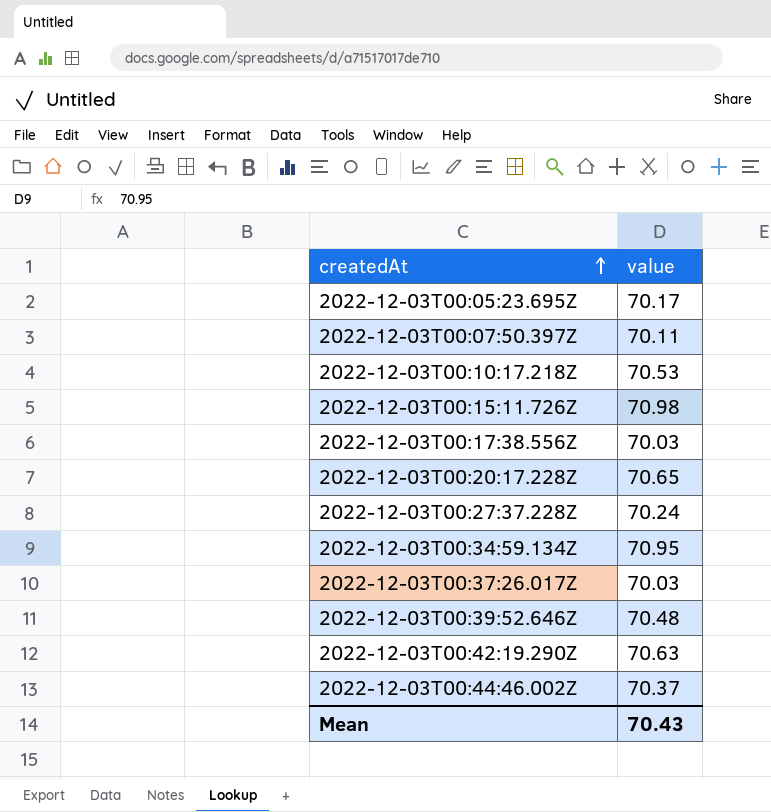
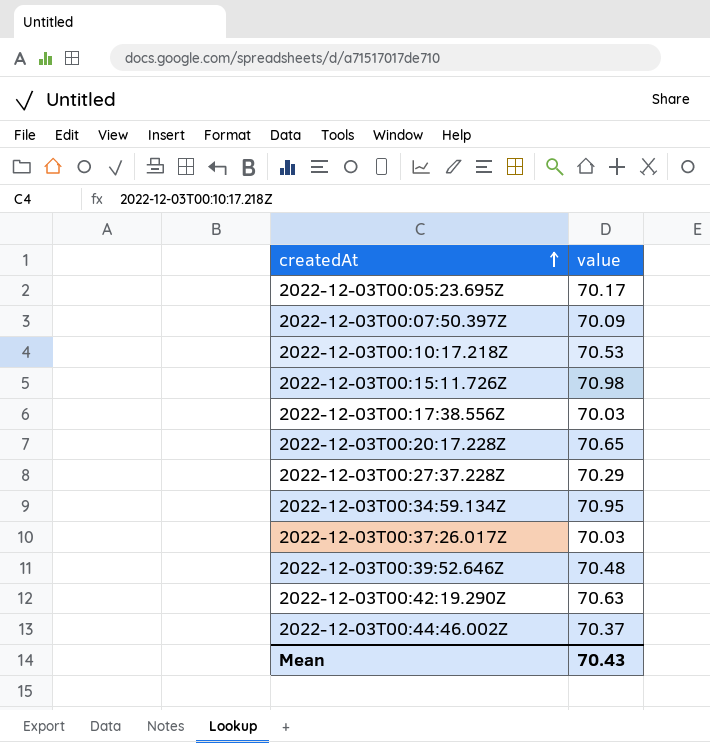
2022-12-03T00:07:50.397Z | value: 70.11 -> 70.09
2022-12-03T00:27:37.228Z | value: 70.24 -> 70.29

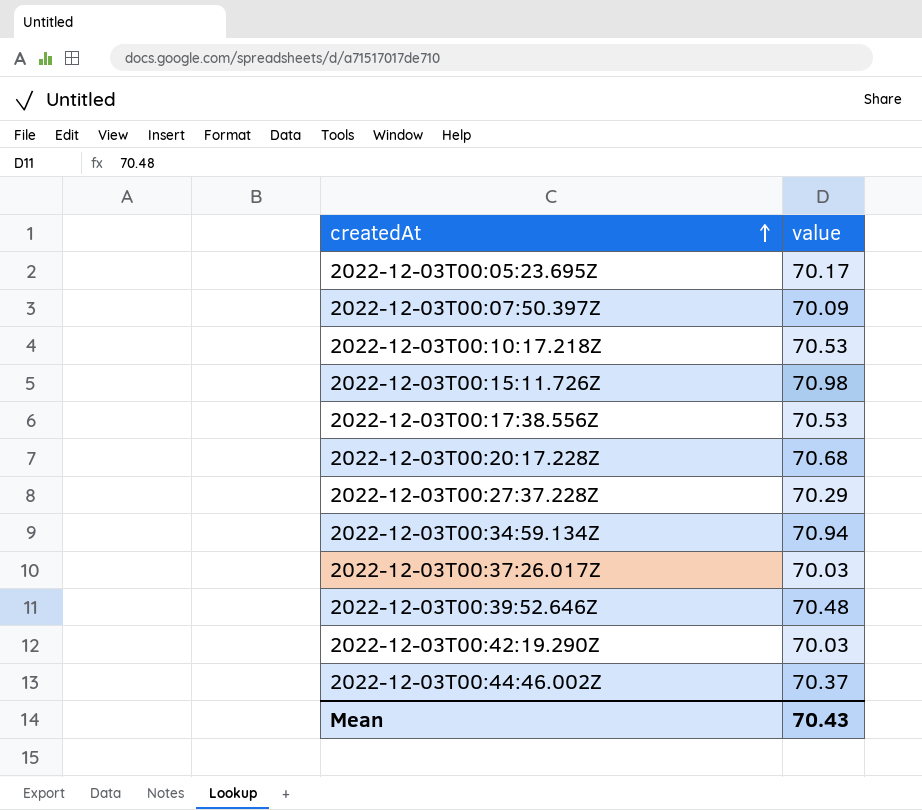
2022-12-03T00:17:38.556Z | value: 70.03 -> 70.53
2022-12-03T00:20:17.228Z | value: 70.65 -> 70.68
2022-12-03T00:34:59.134Z | value: 70.95 -> 70.94
2022-12-03T00:42:19.290Z | value: 70.63 -> 70.03

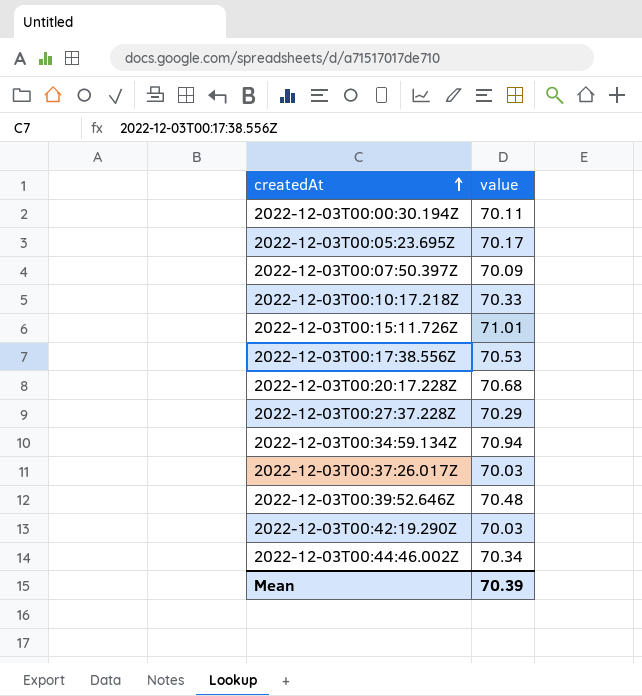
row 2022-12-03T00:00:30.194Z: none -> 70.11
2022-12-03T00:10:17.218Z | value: 70.53 -> 70.33
2022-12-03T00:15:11.726Z | value: 70.98 -> 71.01
2022-12-03T00:44:46.002Z | value: 70.37 -> 70.34
Mean | value: 70.43 -> 70.39

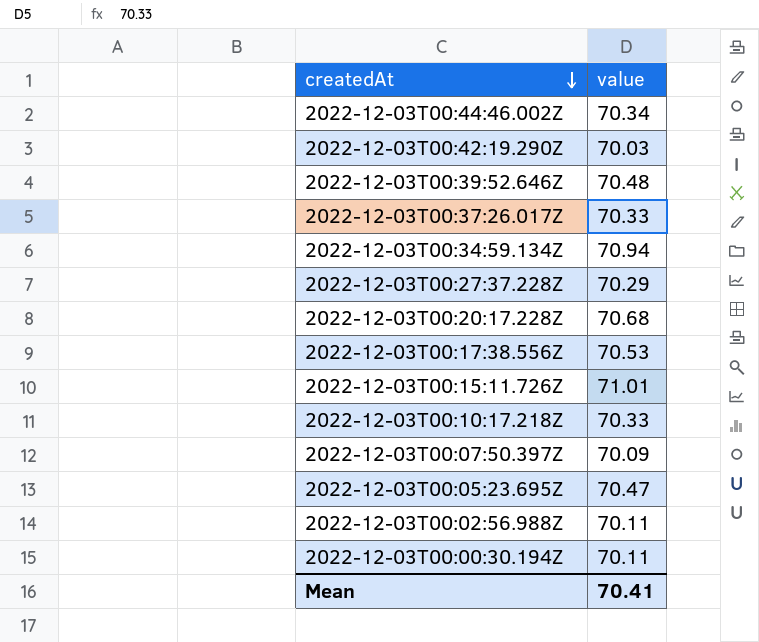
row order: createdAt ascending -> createdAt descending
2022-12-03T00:37:26.017Z | value: 70.03 -> 70.33
2022-12-03T00:05:23.695Z | value: 70.17 -> 70.47
row 2022-12-03T00:02:56.988Z: none -> 70.11
Mean | value: 70.39 -> 70.41

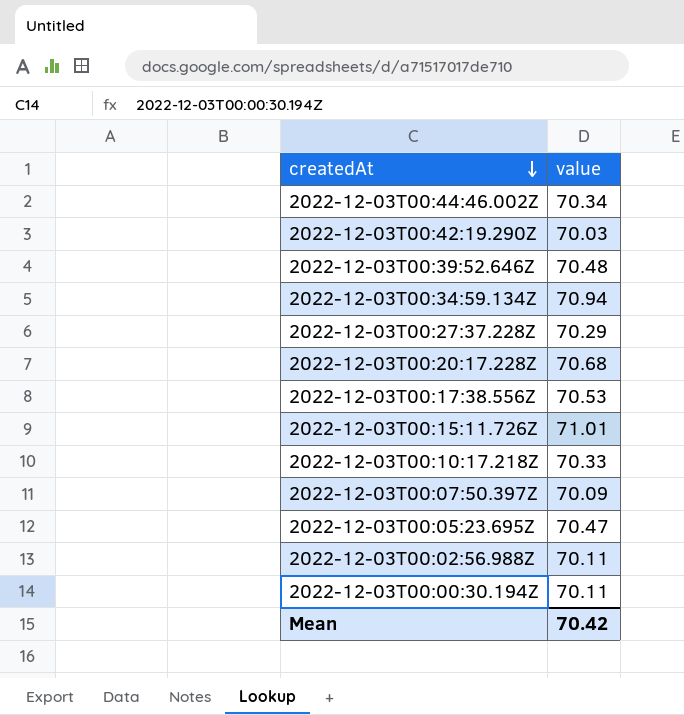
row 2022-12-03T00:37:26.017Z: 70.33 -> none
Mean | value: 70.41 -> 70.42

